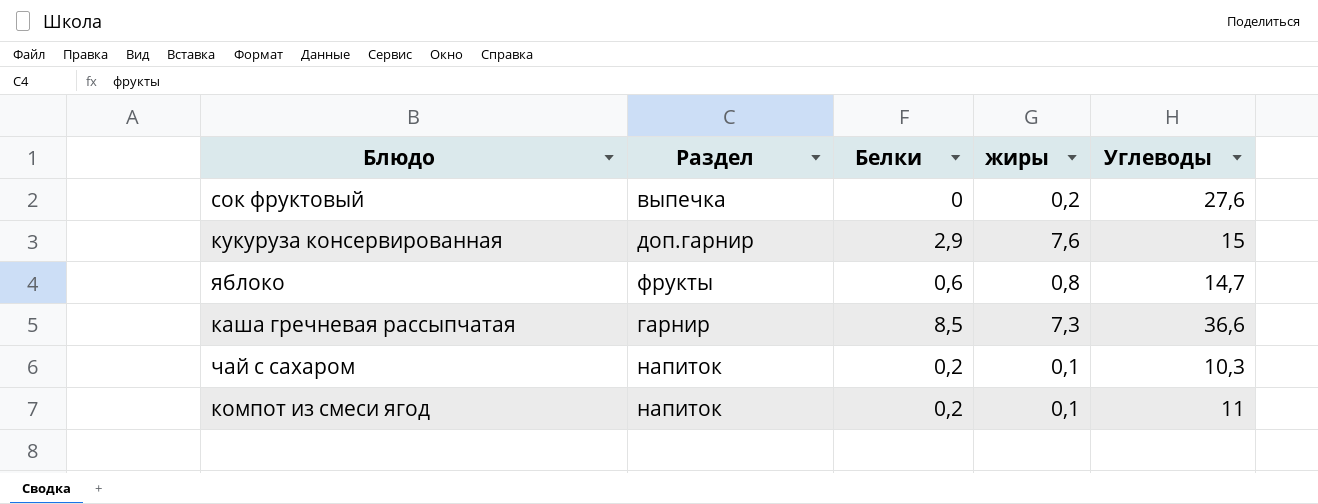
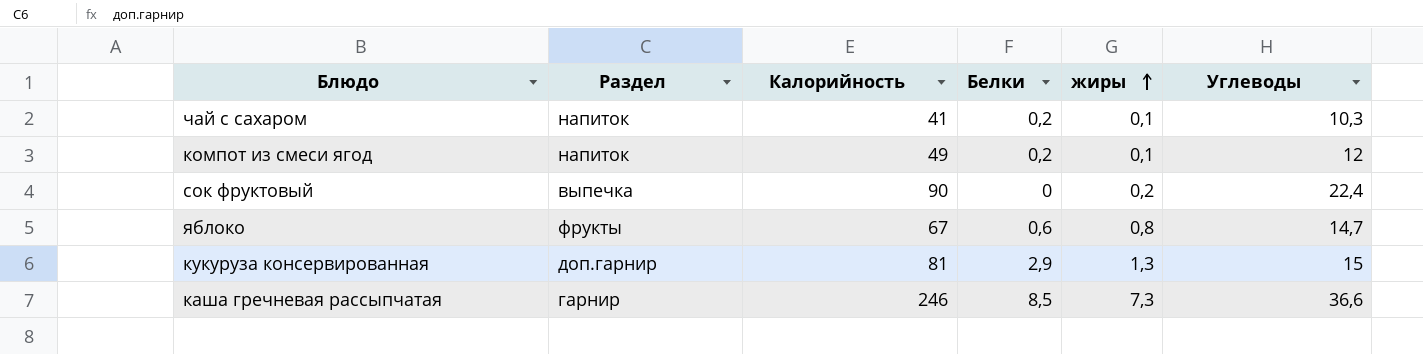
row order: none -> жиры ascending
column Калорийность | position: none -> 3
компот из смеси ягод | Углеводы: 11 -> 12
сок фруктовый | Углеводы: 27,6 -> 22,4
кукуруза консервированная | жиры: 7,6 -> 1,3

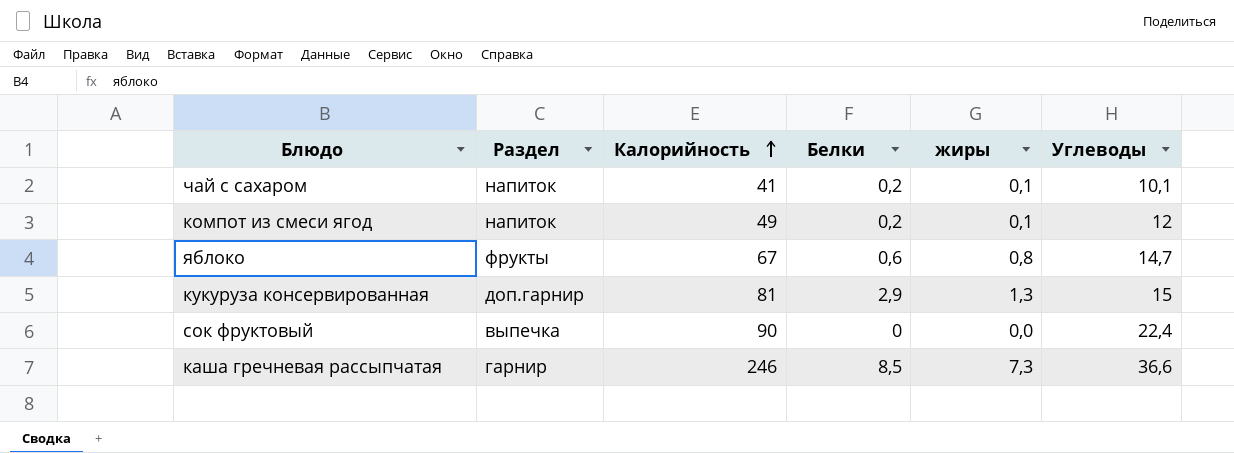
row order: жиры ascending -> Калорийность ascending
чай с сахаром | Углеводы: 10,3 -> 10,1
сок фруктовый | жиры: 0,2 -> 0,0

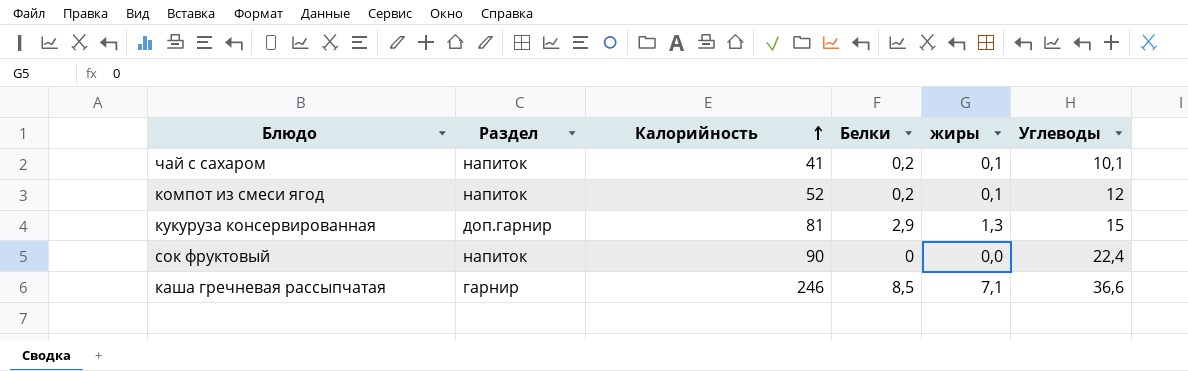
row яблоко: фрукты | 67 | 0,6 | 0,8 | 14,7 -> none
компот из смеси ягод | Калорийность: 49 -> 52
сок фруктовый | Раздел: выпечка -> напиток
каша гречневая рассыпчатая | жиры: 7,3 -> 7,1

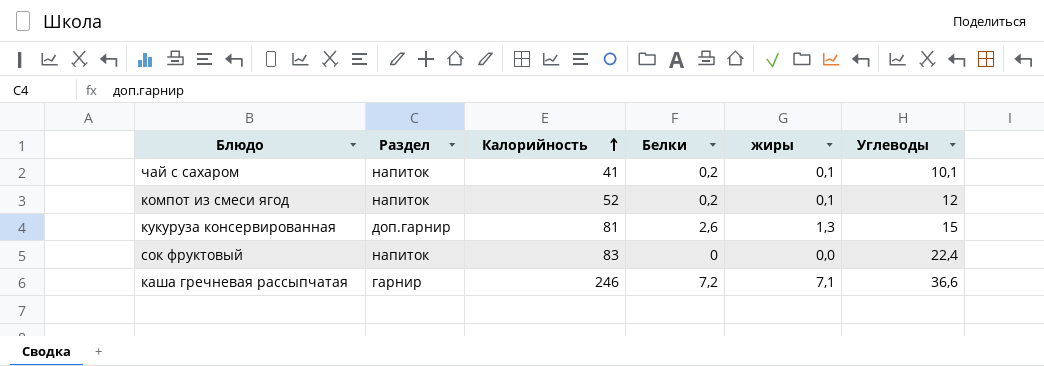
кукуруза консервированная | Белки: 2,9 -> 2,6
сок фруктовый | Калорийность: 90 -> 83
каша гречневая рассыпчатая | Белки: 8,5 -> 7,2

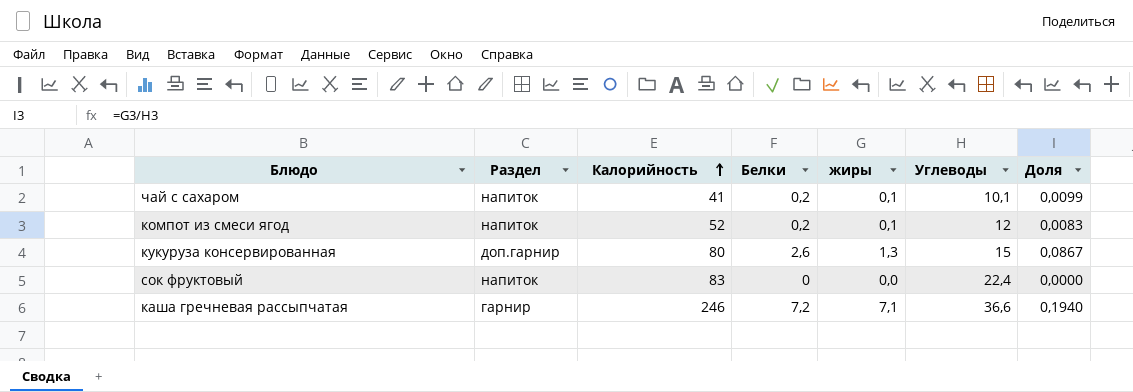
column Доля | formula: none -> [жиры] / [Углеводы]
кукуруза консервированная | Калорийность: 81 -> 80

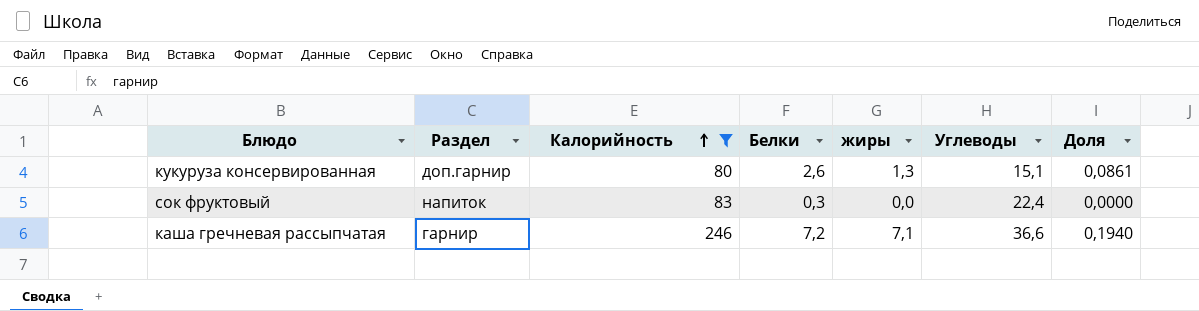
filter: none -> Калорийность >= 80
кукуруза консервированная | Углеводы: 15 -> 15,1
кукуруза консервированная | Доля: 0,0867 -> 0,0861
сок фруктовый | Белки: 0 -> 0,3

